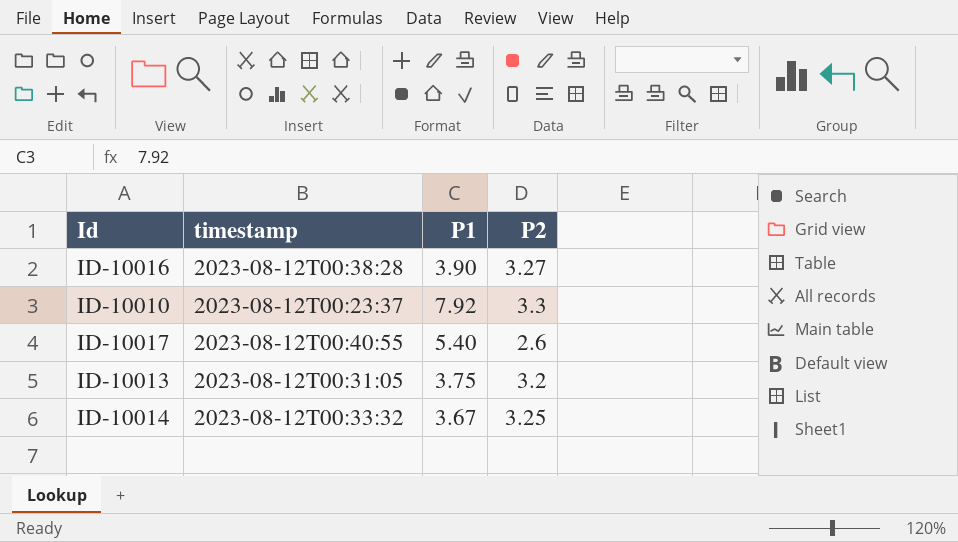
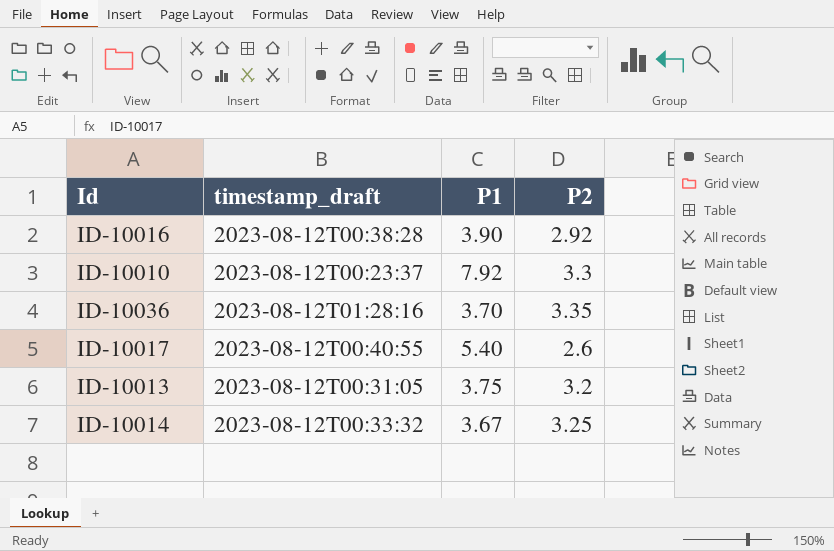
column name: timestamp -> timestamp_draft
ID-10016 | P2: 3.27 -> 2.92
row ID-10036: none -> 2023-08-12T01:28:16 | 3.70 | 3.35

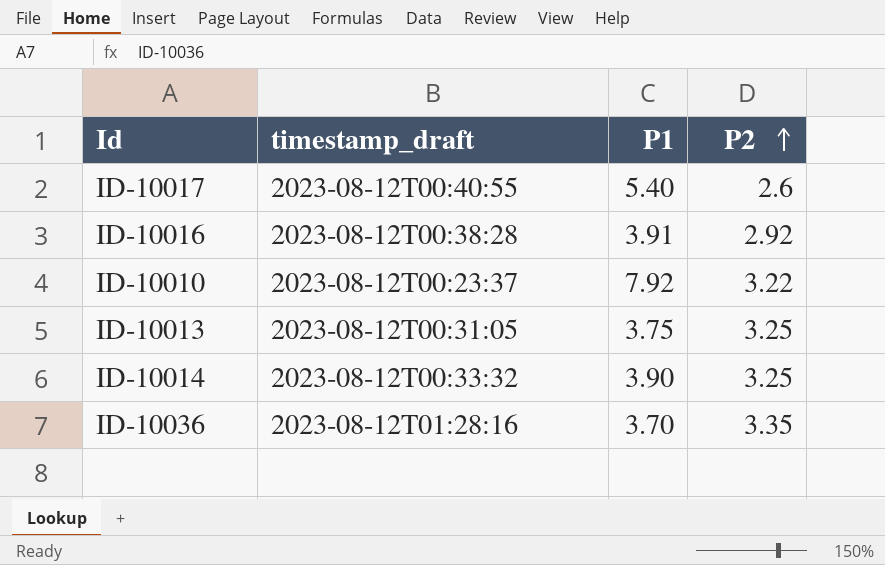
row order: none -> P2 ascending
ID-10016 | P1: 3.90 -> 3.91
ID-10010 | P2: 3.3 -> 3.22
ID-10013 | P2: 3.2 -> 3.25
ID-10014 | P1: 3.67 -> 3.90

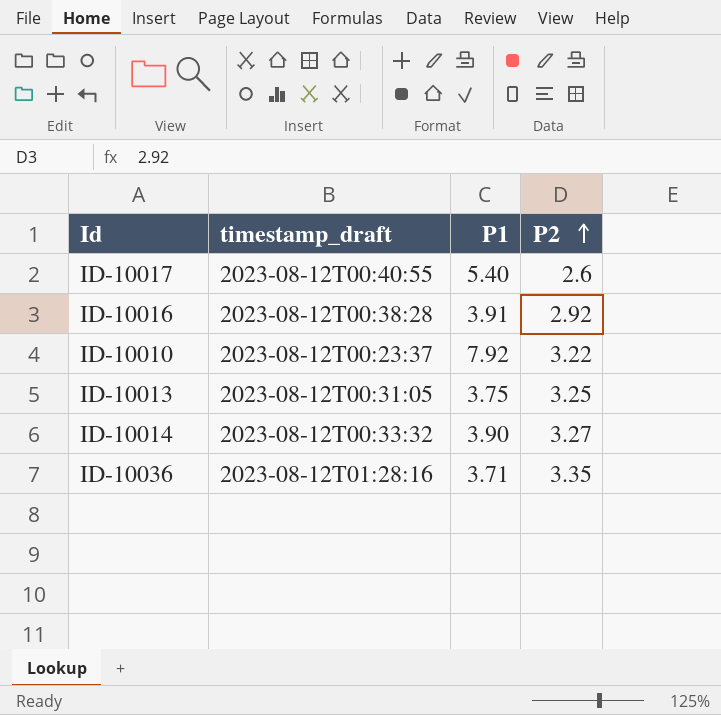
ID-10014 | P2: 3.25 -> 3.27
ID-10036 | P1: 3.70 -> 3.71

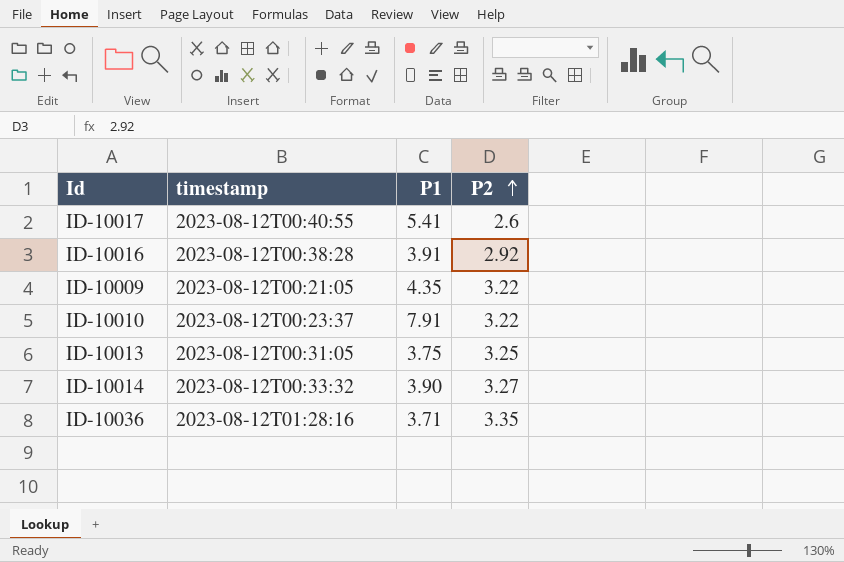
column name: timestamp_draft -> timestamp
ID-10017 | P1: 5.40 -> 5.41
row ID-10009: none -> 2023-08-12T00:21:05 | 4.35 | 3.22
ID-10010 | P1: 7.92 -> 7.91

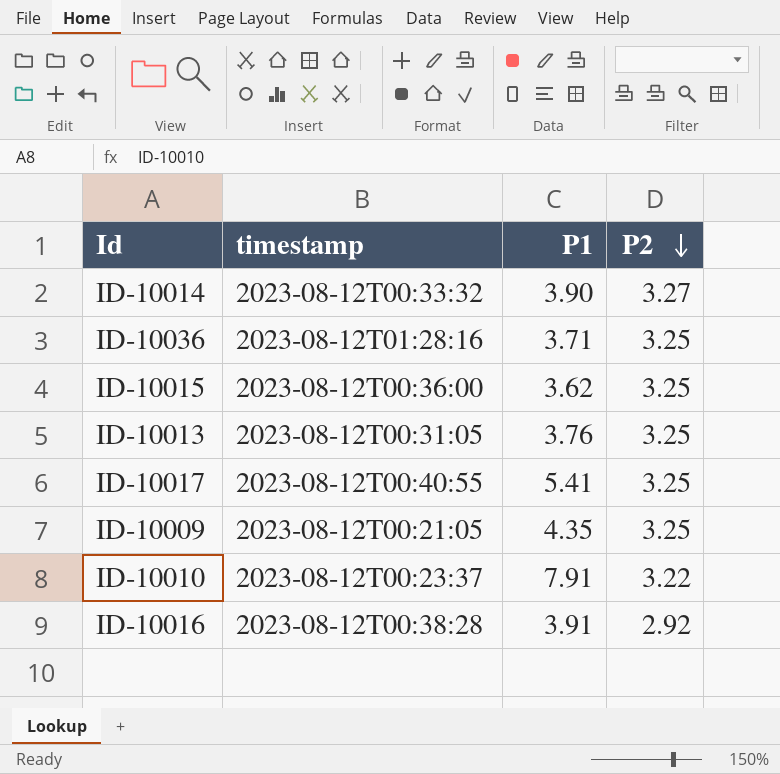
row order: P2 ascending -> P2 descending
ID-10036 | P2: 3.35 -> 3.25
row ID-10015: none -> 2023-08-12T00:36:00 | 3.62 | 3.25
ID-10013 | P1: 3.75 -> 3.76
ID-10017 | P2: 2.6 -> 3.25
ID-10009 | P2: 3.22 -> 3.25

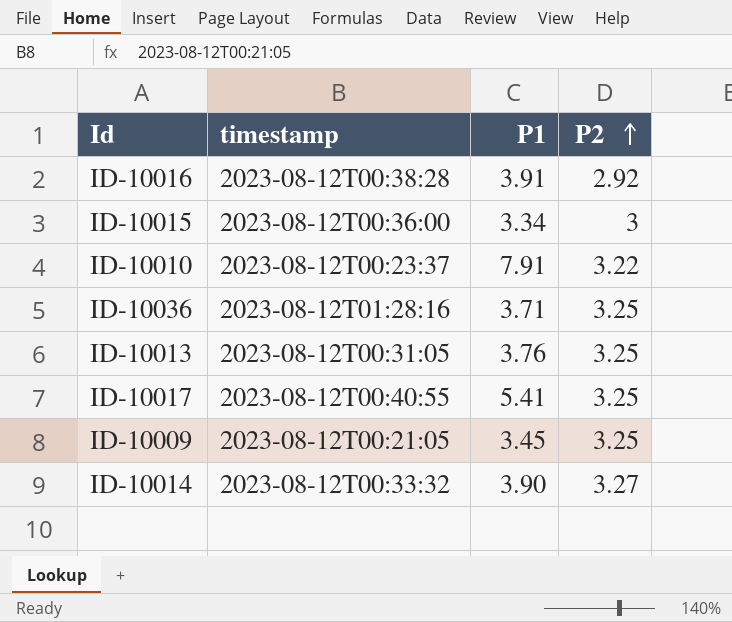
row order: P2 descending -> P2 ascending
ID-10015 | P1: 3.62 -> 3.34
ID-10015 | P2: 3.25 -> 3
ID-10009 | P1: 4.35 -> 3.45

